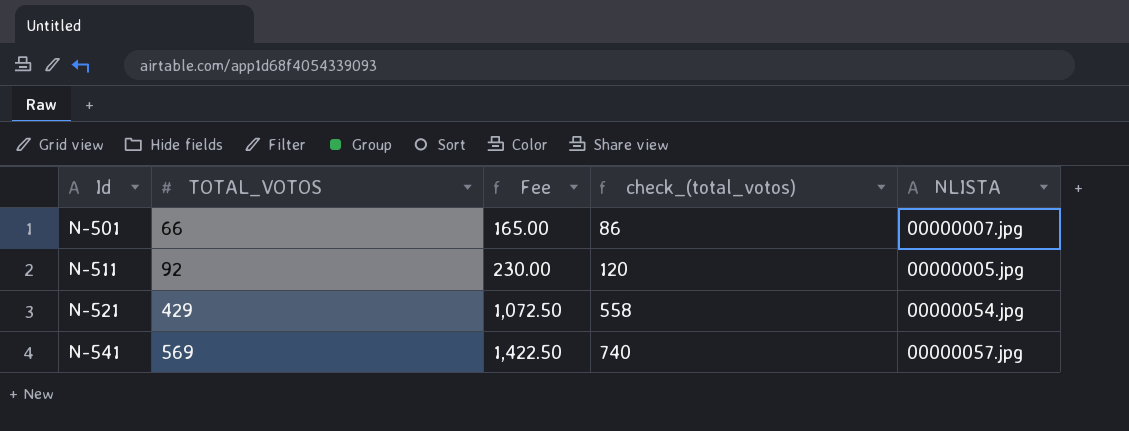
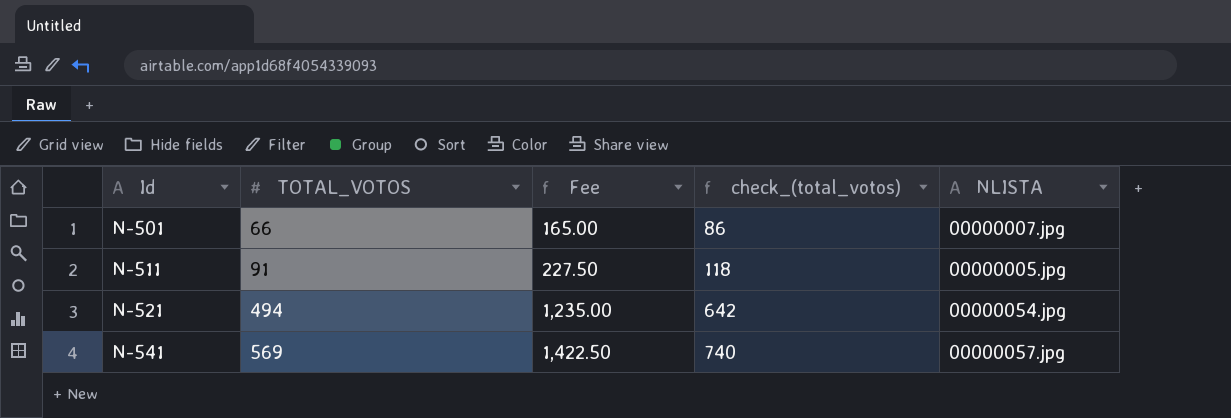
N-511 | TOTAL_VOTOS: 92 -> 91
N-511 | Fee: 230.00 -> 227.50
N-511 | check_(total_votos): 120 -> 118
N-521 | TOTAL_VOTOS: 429 -> 494
N-521 | Fee: 1,072.50 -> 1,235.00
N-521 | check_(total_votos): 558 -> 642

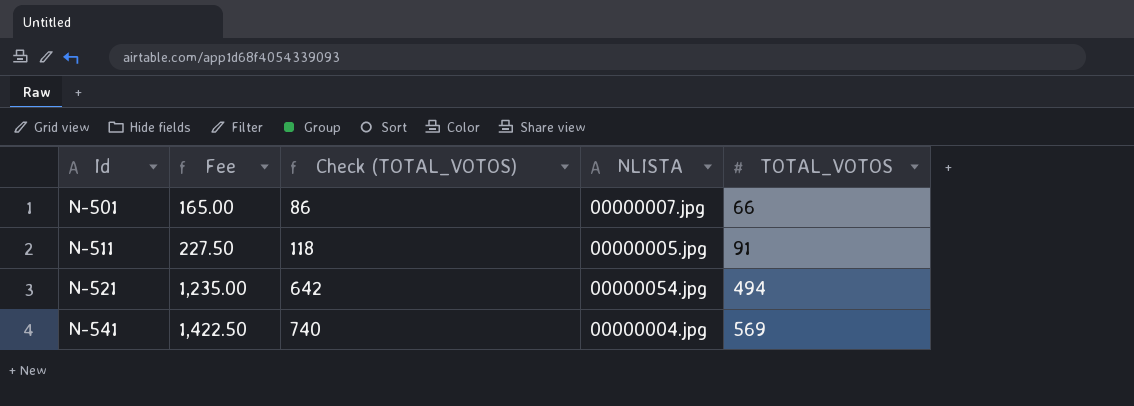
column name: check_(total_votos) -> Check (TOTAL_VOTOS)
column TOTAL_VOTOS | position: 2 -> 5
N-541 | NLISTA: 00000057.jpg -> 00000004.jpg

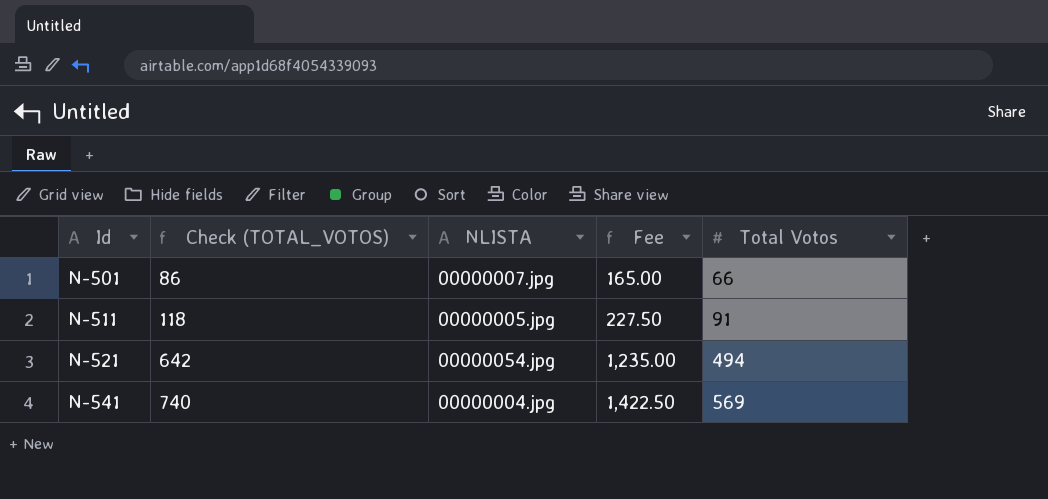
column Fee | position: 2 -> 4
column name: TOTAL_VOTOS -> Total Votos

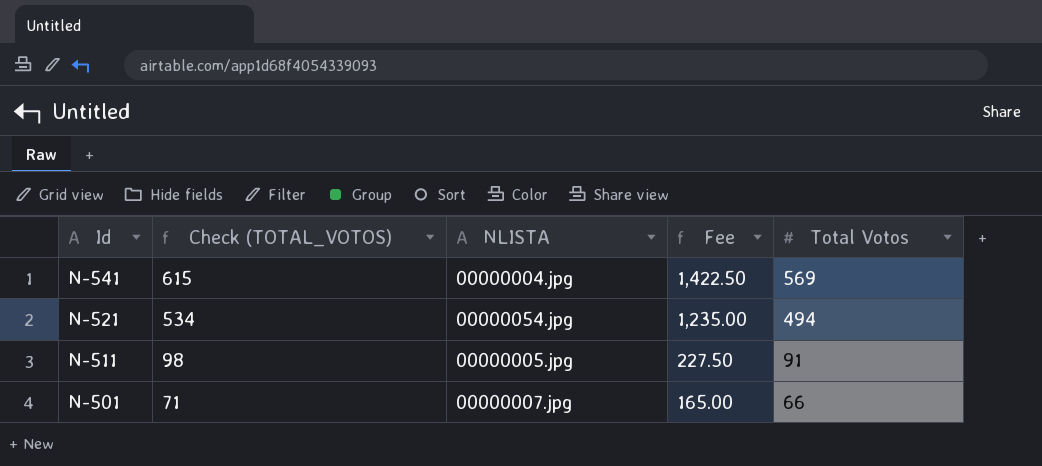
row order: Id ascending -> Id descending
column Check (TOTAL_VOTOS) | formula: [Total Votos] * 1.3 -> [Total Votos] * 1.08

